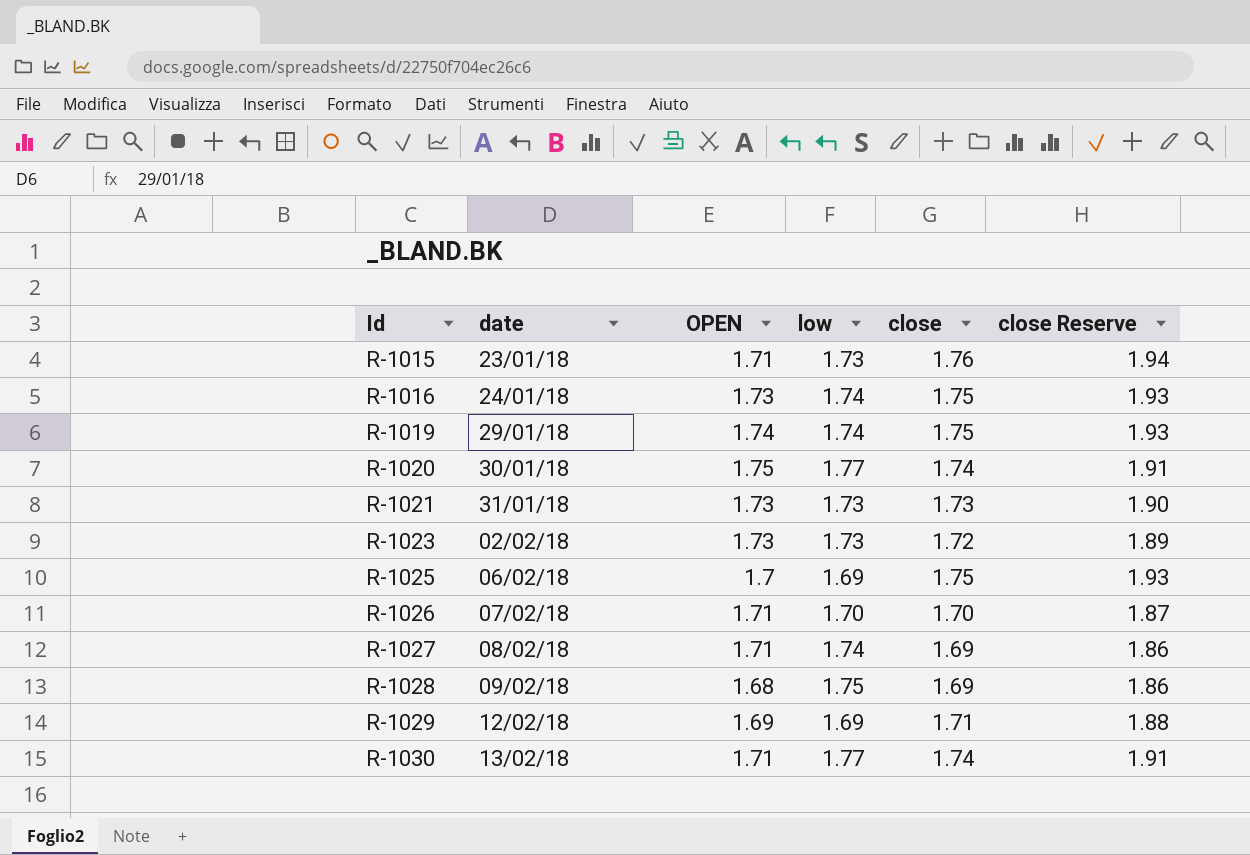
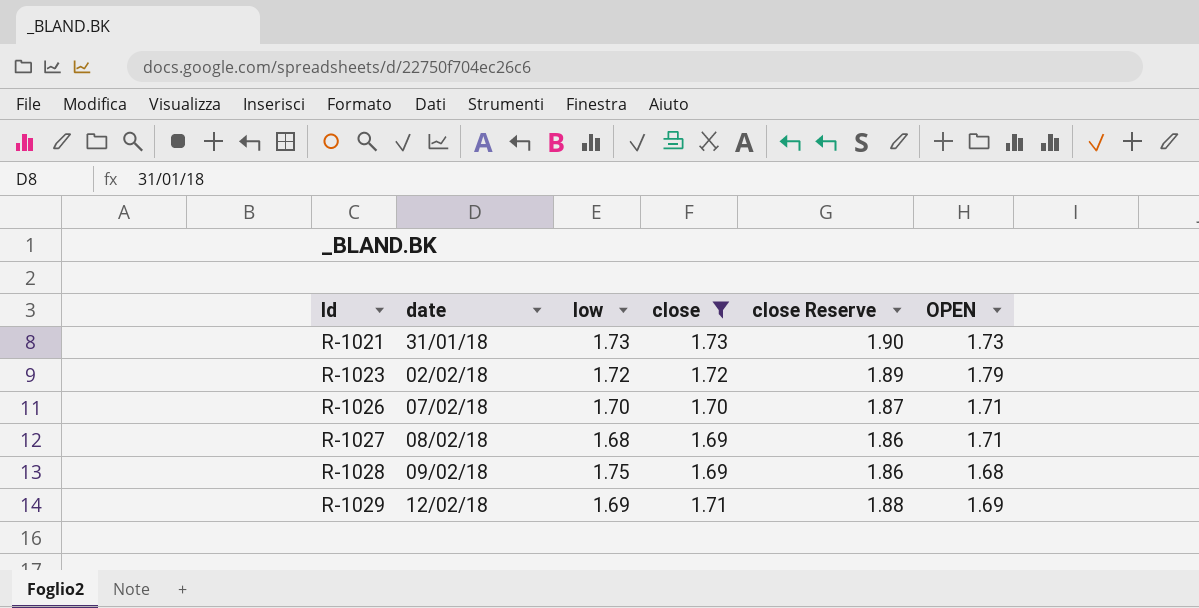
filter: none -> close <= 1.73
column OPEN | position: 3 -> 6
R-1023 | low: 1.73 -> 1.72
R-1023 | OPEN: 1.73 -> 1.79
R-1027 | low: 1.74 -> 1.68

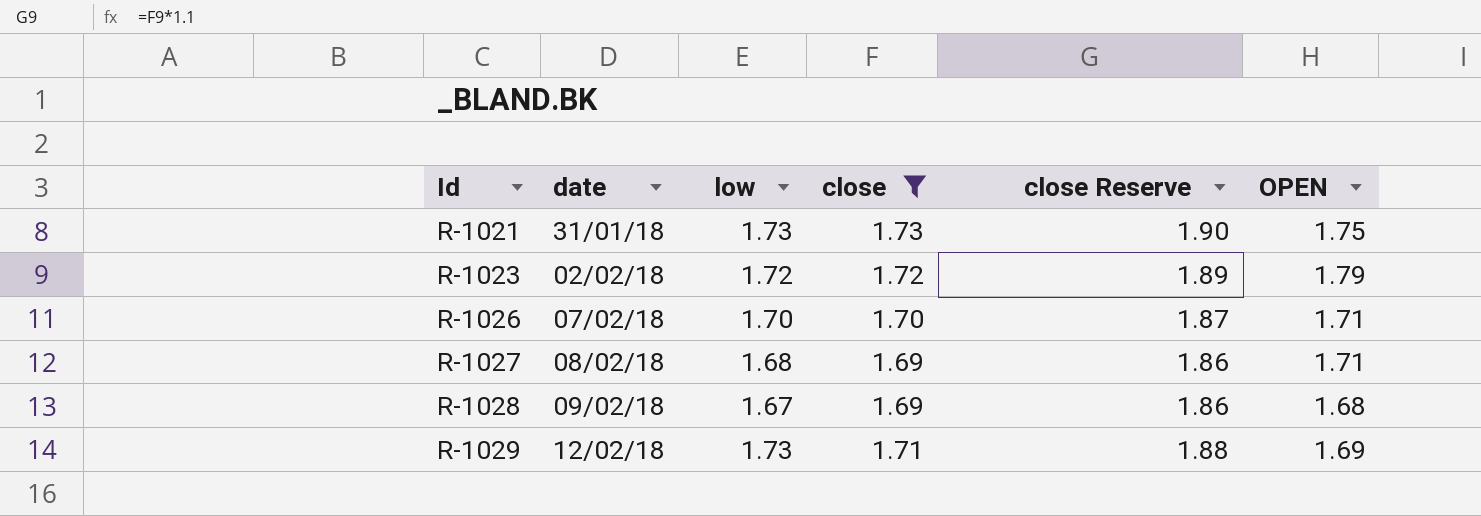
R-1021 | OPEN: 1.73 -> 1.75
R-1028 | low: 1.75 -> 1.67
R-1029 | low: 1.69 -> 1.73

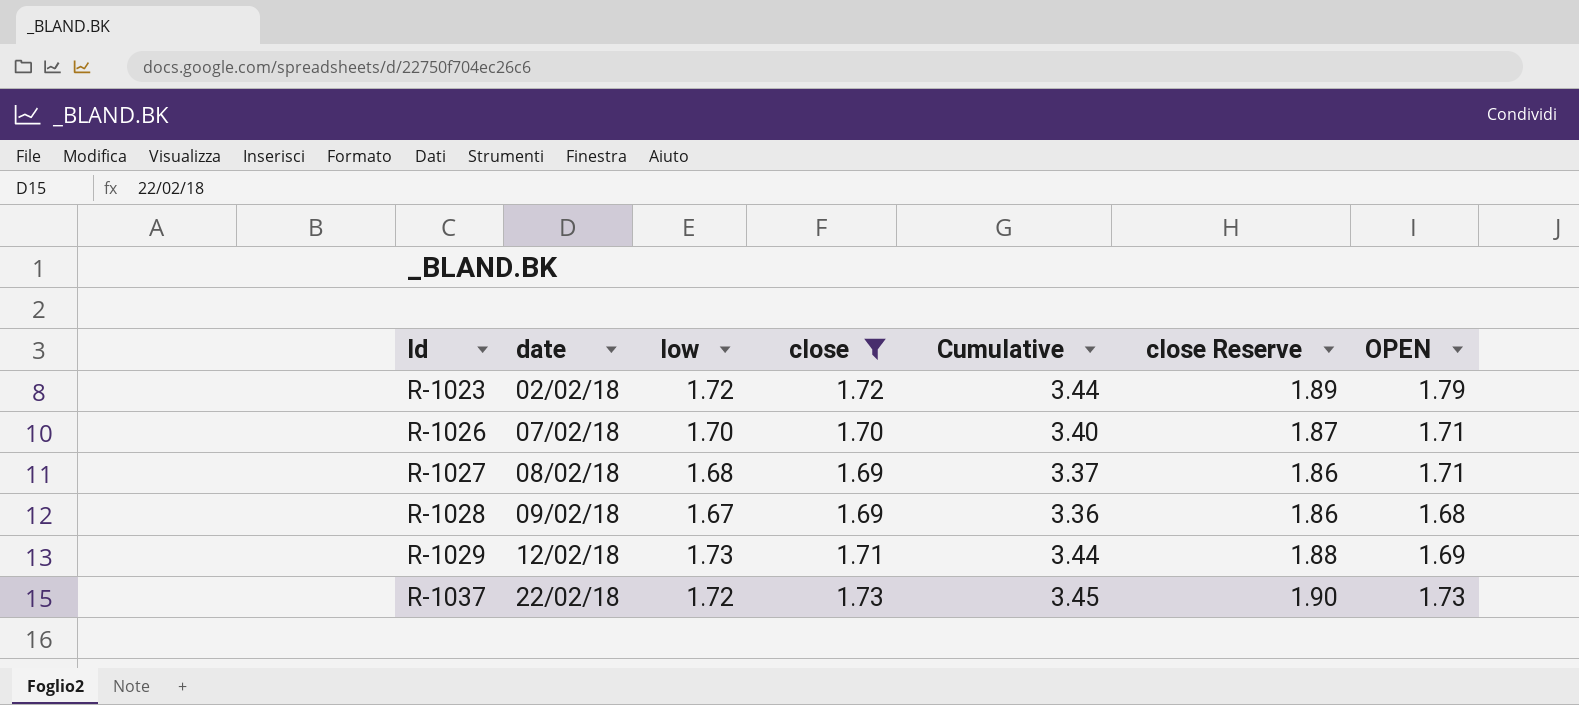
column Cumulative | formula: none -> [low] + [close]
row R-1021: 31/01/18 | 1.73 | 1.73 | 1.90 | 1.75 -> none
row R-1037: none -> 22/02/18 | 1.72 | 1.73 | 3.45 | 1.90 | 1.73

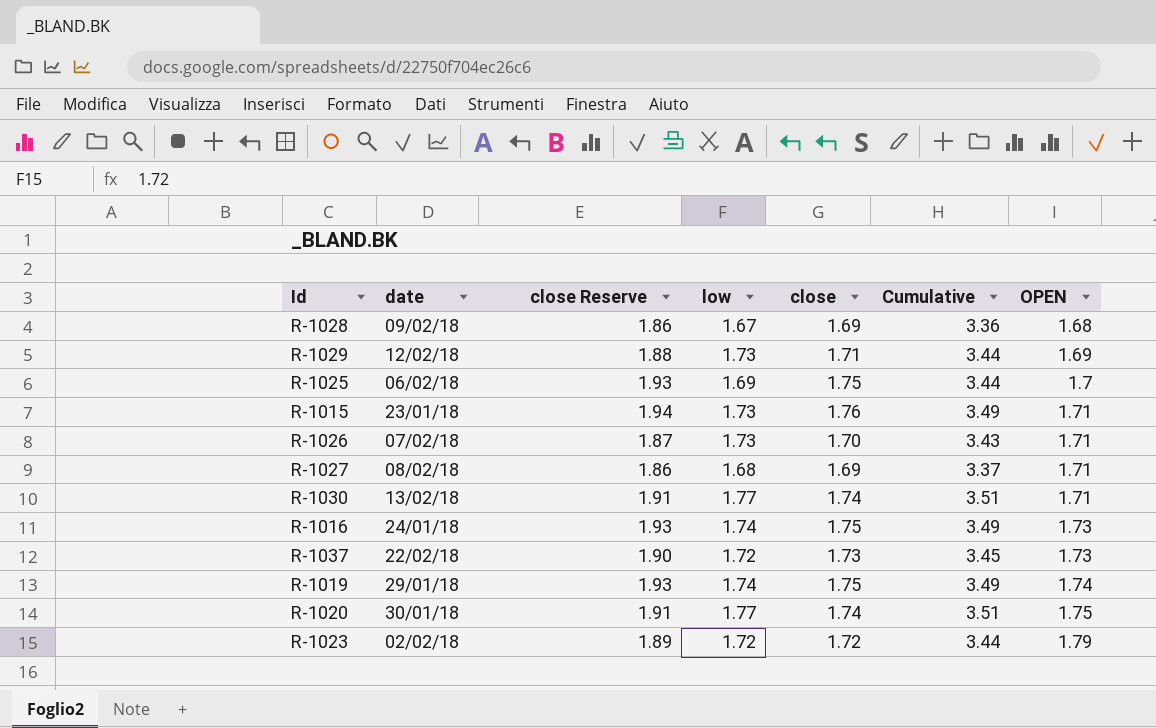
filter: close <= 1.73 -> none
row order: Id ascending -> OPEN ascending
column close Reserve | position: 6 -> 3
R-1026 | low: 1.70 -> 1.73
R-1026 | Cumulative: 3.40 -> 3.43

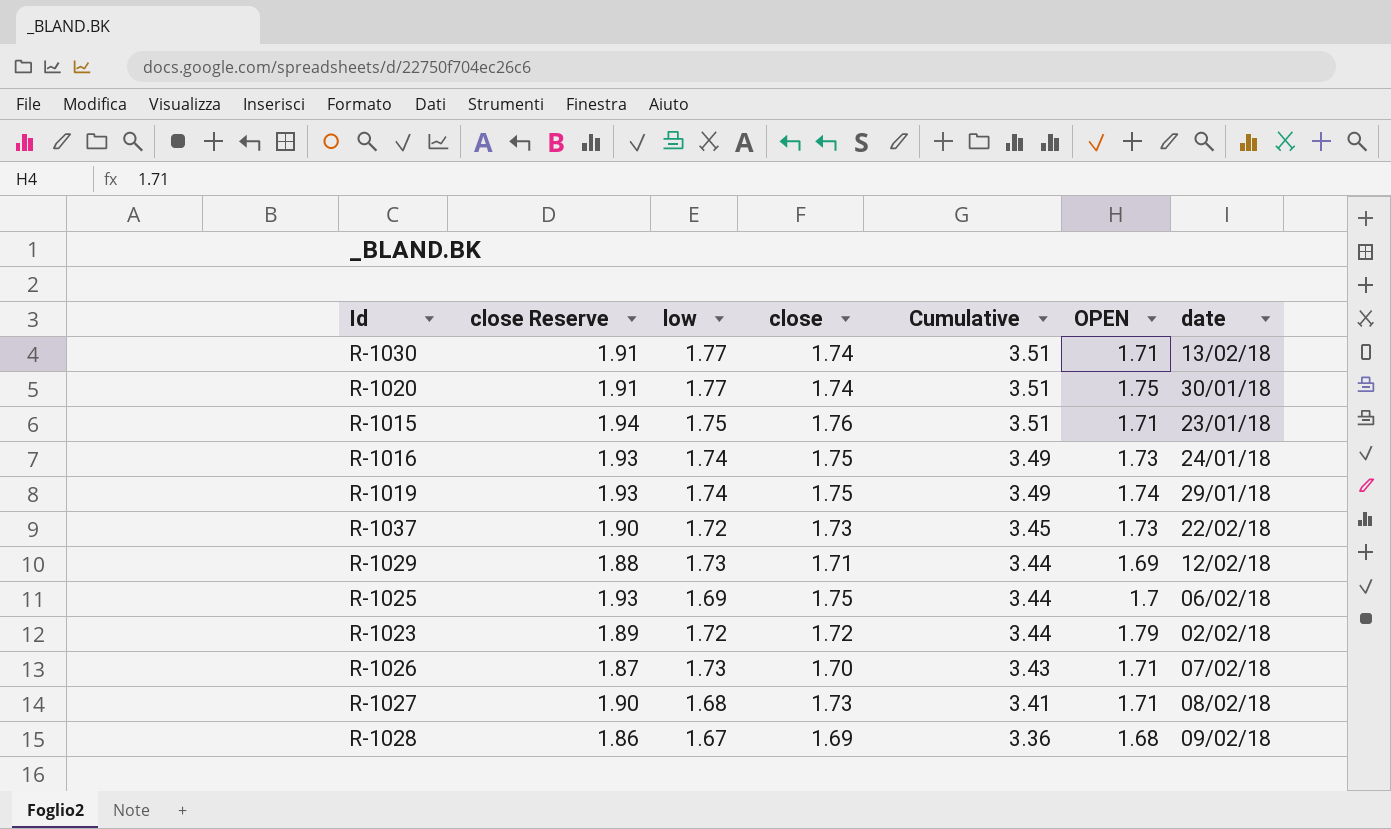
row order: OPEN ascending -> Cumulative descending
column date | position: 2 -> 7
R-1015 | low: 1.73 -> 1.75
R-1015 | Cumulative: 3.49 -> 3.51
R-1027 | close Reserve: 1.86 -> 1.90
R-1027 | close: 1.69 -> 1.73
R-1027 | Cumulative: 3.37 -> 3.41

